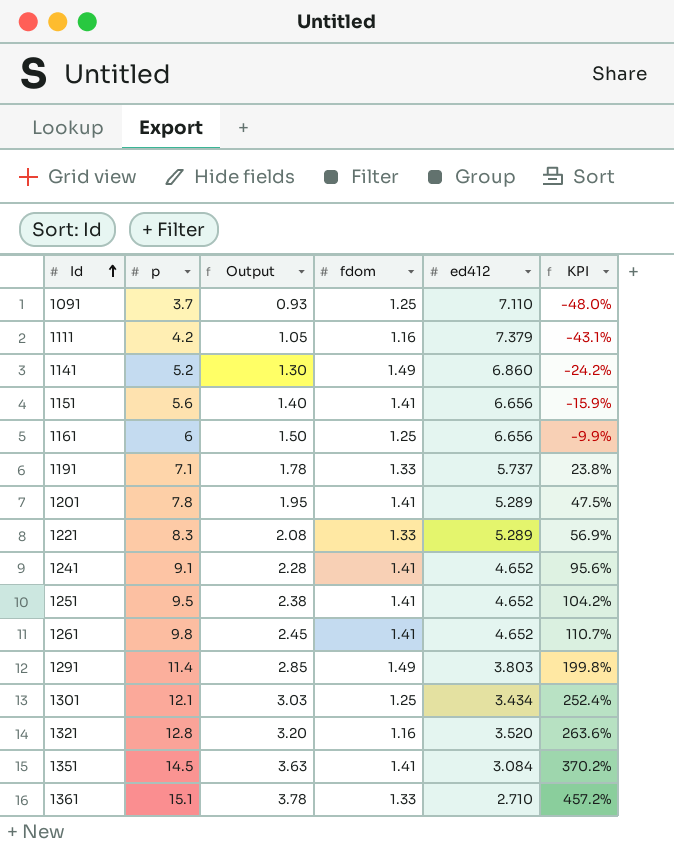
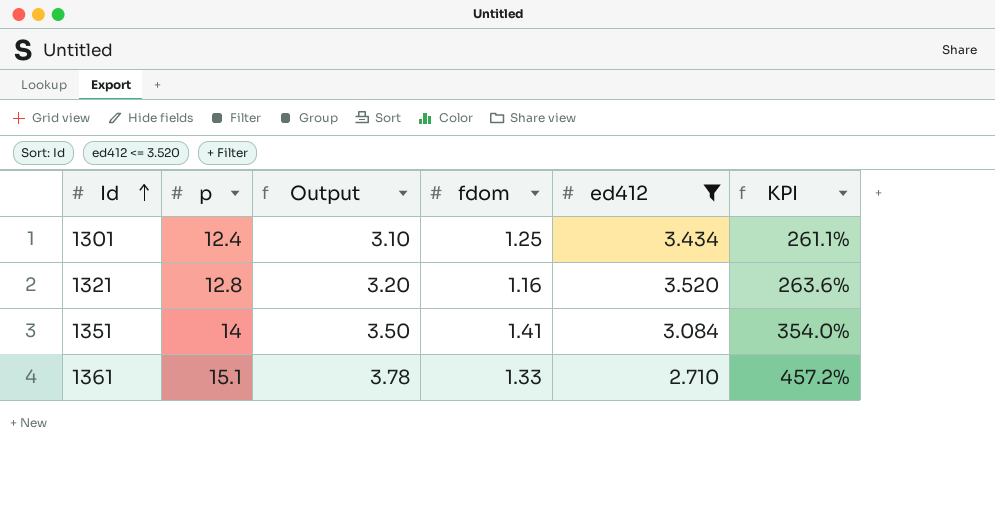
filter: none -> ed412 <= 3.520
1301 | p: 12.1 -> 12.4
1301 | Output: 3.03 -> 3.10
1301 | KPI: 252.4% -> 261.1%
1351 | p: 14.5 -> 14
1351 | Output: 3.63 -> 3.50
1351 | KPI: 370.2% -> 354.0%

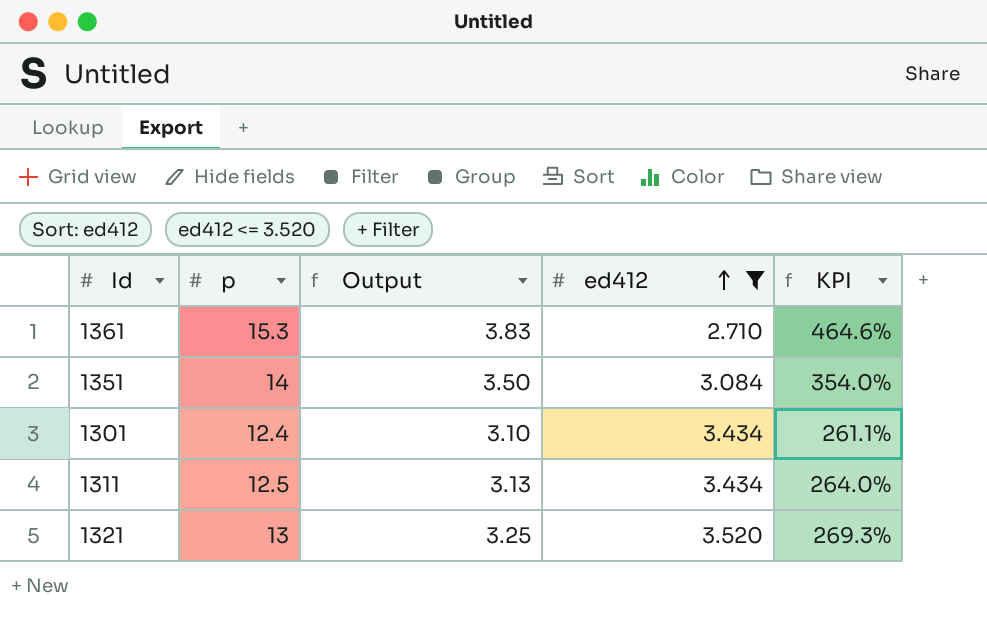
row order: Id ascending -> ed412 ascending
column fdom | position: 4 -> none
1361 | p: 15.1 -> 15.3
1361 | Output: 3.78 -> 3.83
1361 | KPI: 457.2% -> 464.6%
row 1311: none -> 12.5 | 3.13 | 3.434 | 264.0%
1321 | p: 12.8 -> 13
1321 | Output: 3.20 -> 3.25
1321 | KPI: 263.6% -> 269.3%

